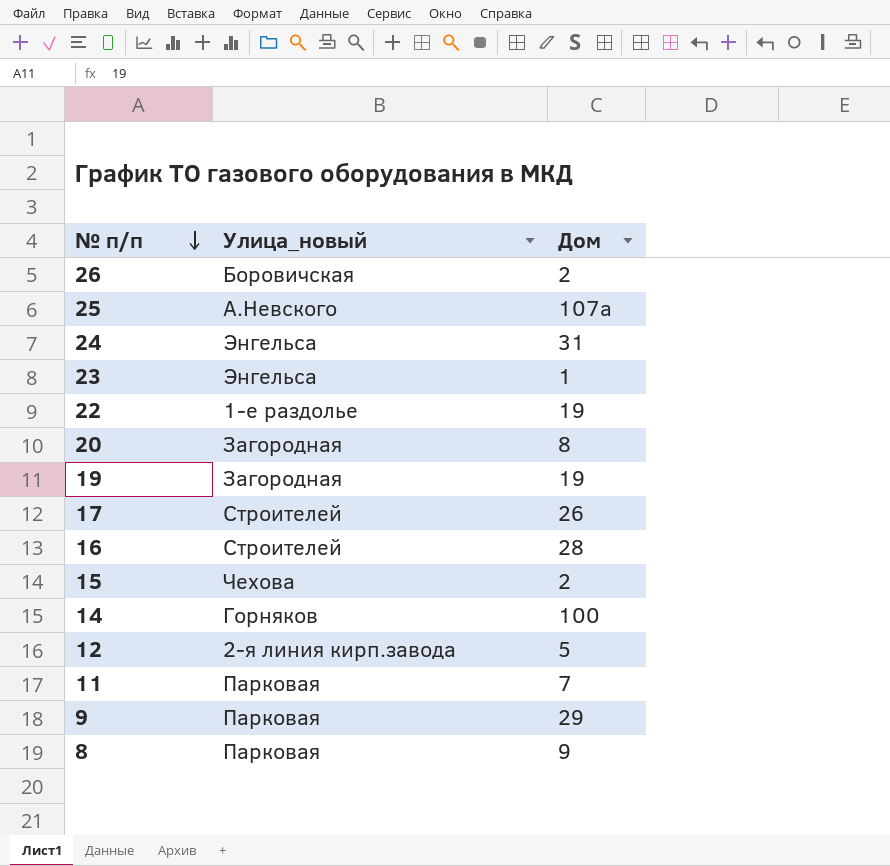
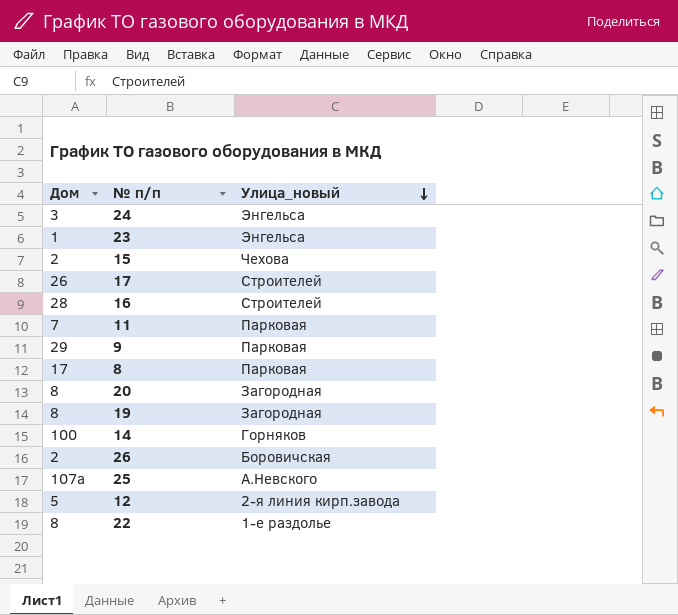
row order: № п/п descending -> Улица_новый descending
column Дом | position: 3 -> 1
24 | Дом: 31 -> 3
8 | Дом: 9 -> 17
19 | Дом: 19 -> 8
22 | Дом: 19 -> 8

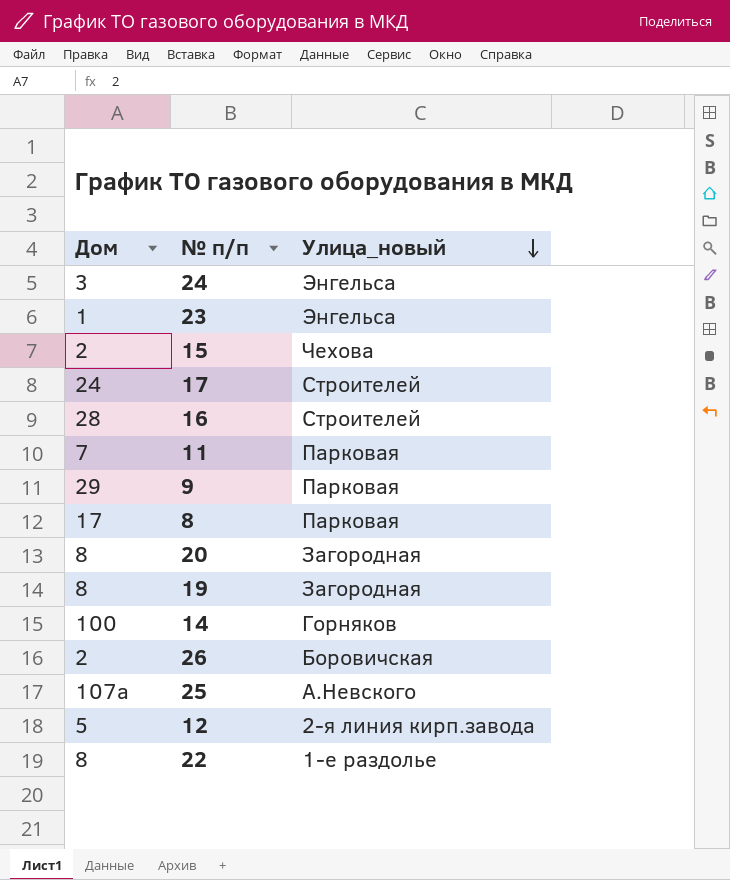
17 | Дом: 26 -> 24

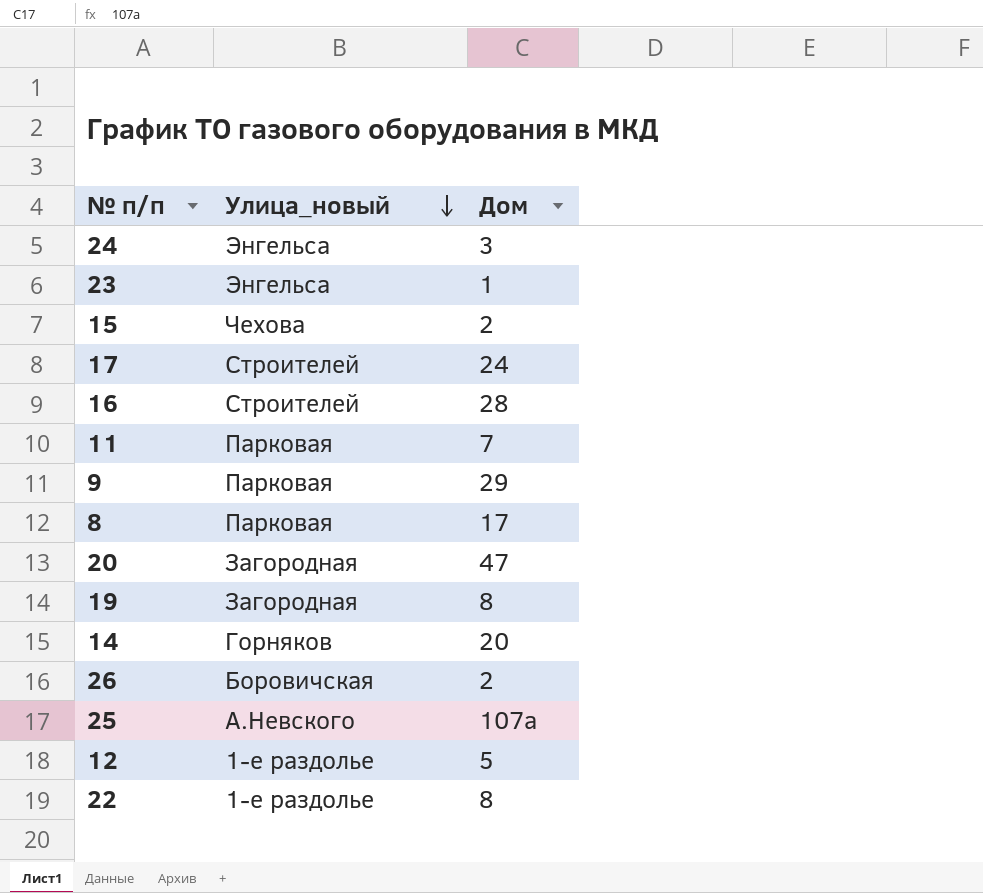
column Дом | position: 1 -> 3
20 | Дом: 8 -> 47
14 | Дом: 100 -> 20
12 | Улица_новый: 2-я линия кирп.завода -> 1-е раздолье

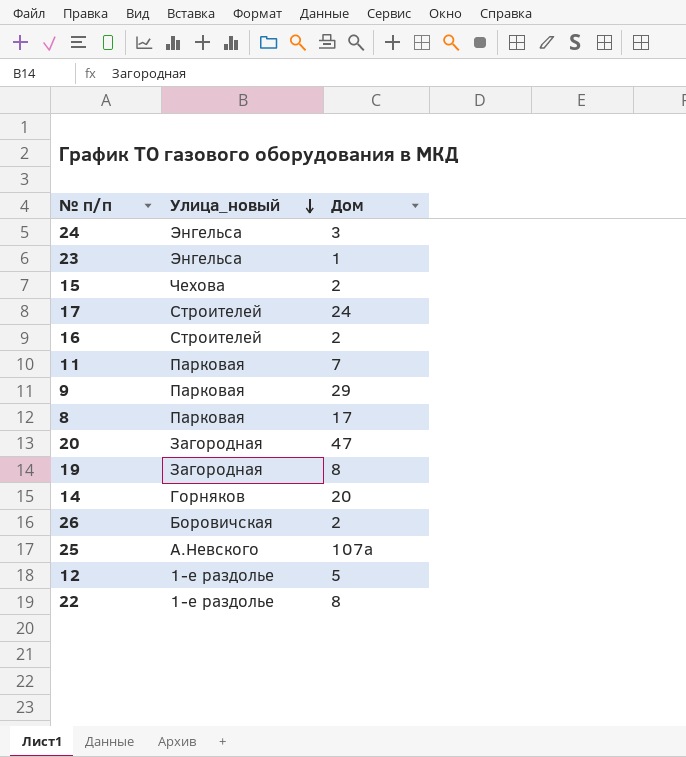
16 | Дом: 28 -> 2

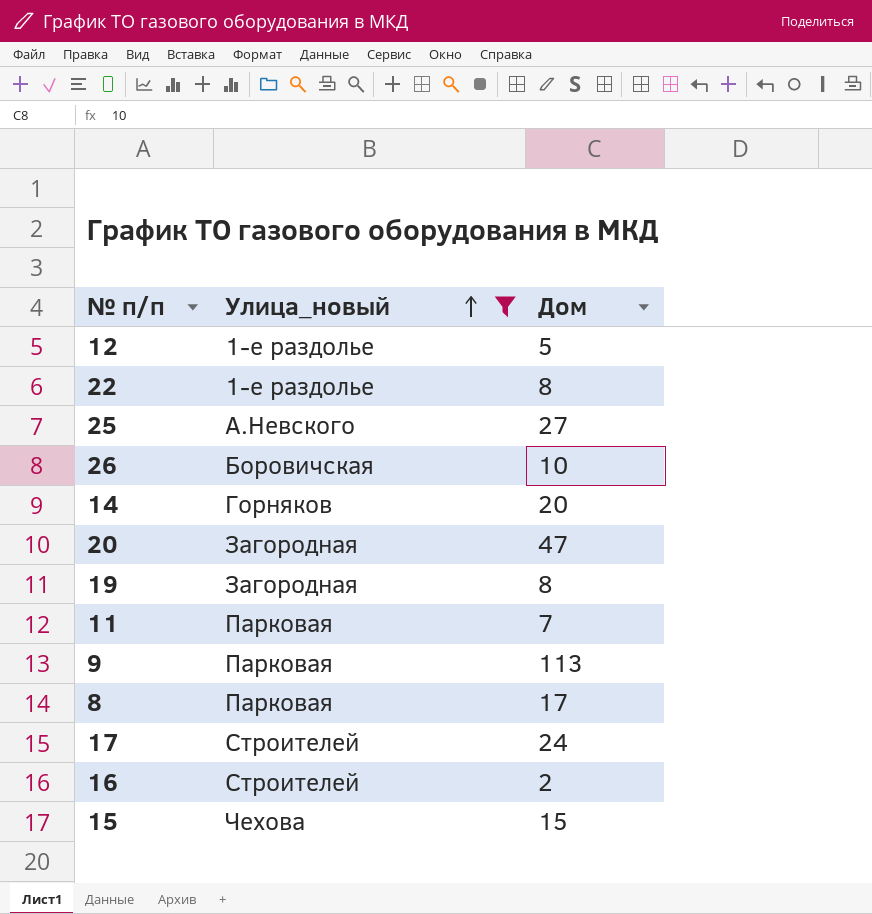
filter: none -> Улица_новый != Энгельса
row order: Улица_новый descending -> Улица_новый ascending
25 | Дом: 107а -> 27
26 | Дом: 2 -> 10
9 | Дом: 29 -> 113
15 | Дом: 2 -> 15

